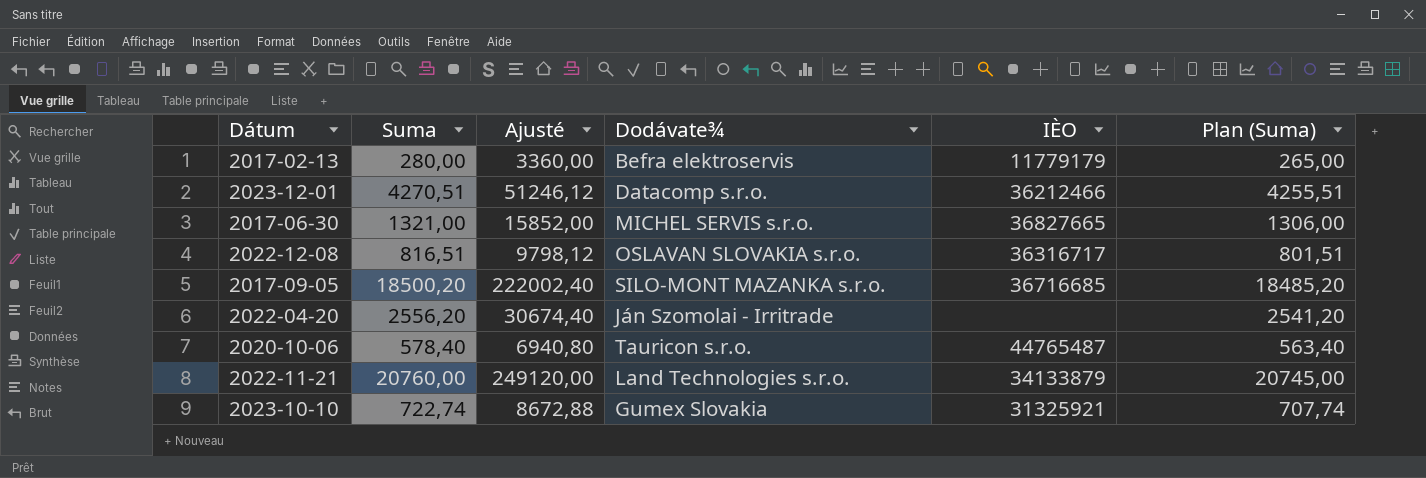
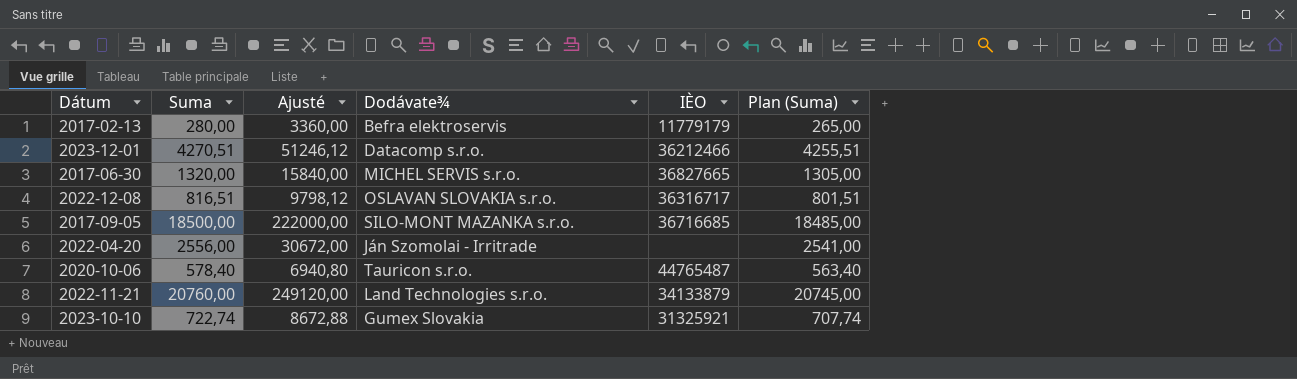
2017-06-30 | Suma: 1321,00 -> 1320,00
2017-06-30 | Ajusté: 15852,00 -> 15840,00
2017-06-30 | Plan (Suma): 1306,00 -> 1305,00
2017-09-05 | Suma: 18500,20 -> 18500,00
2017-09-05 | Ajusté: 222002,40 -> 222000,00
2017-09-05 | Plan (Suma): 18485,20 -> 18485,00
2022-04-20 | Suma: 2556,20 -> 2556,00
2022-04-20 | Ajusté: 30674,40 -> 30672,00
2022-04-20 | Plan (Suma): 2541,20 -> 2541,00

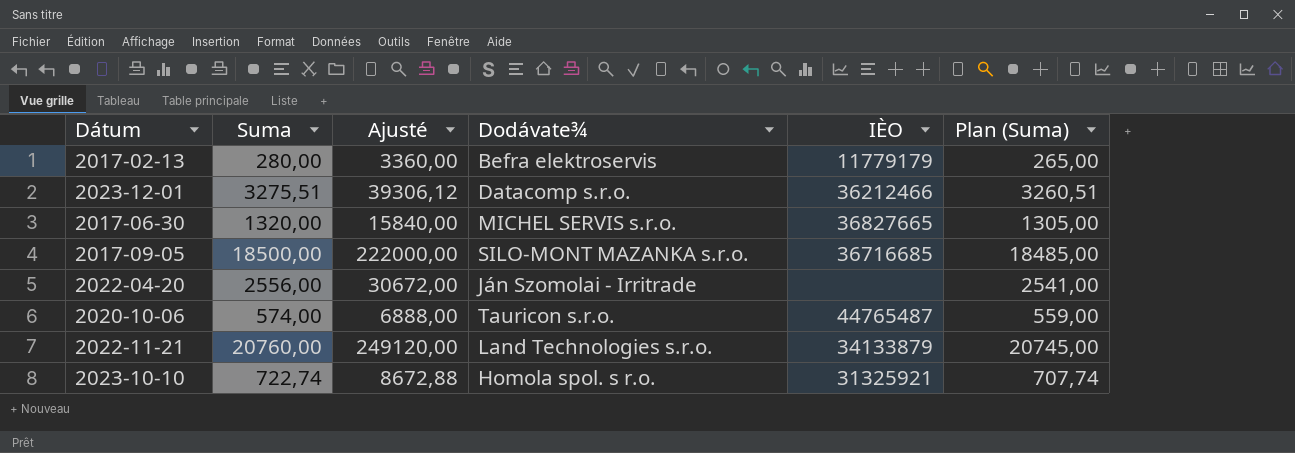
row 2022-12-08: 816,51 | 9798,12 | OSLAVAN SLOVAKIA s.r.o. | 36316717 | 801,51 -> none
2023-12-01 | Suma: 4270,51 -> 3275,51
2023-12-01 | Ajusté: 51246,12 -> 39306,12
2023-12-01 | Plan (Suma): 4255,51 -> 3260,51
2020-10-06 | Suma: 578,40 -> 574,00
2020-10-06 | Ajusté: 6940,80 -> 6888,00
2020-10-06 | Plan (Suma): 563,40 -> 559,00
2023-10-10 | Dodávate¾: Gumex Slovakia -> Homola spol. s r.o.

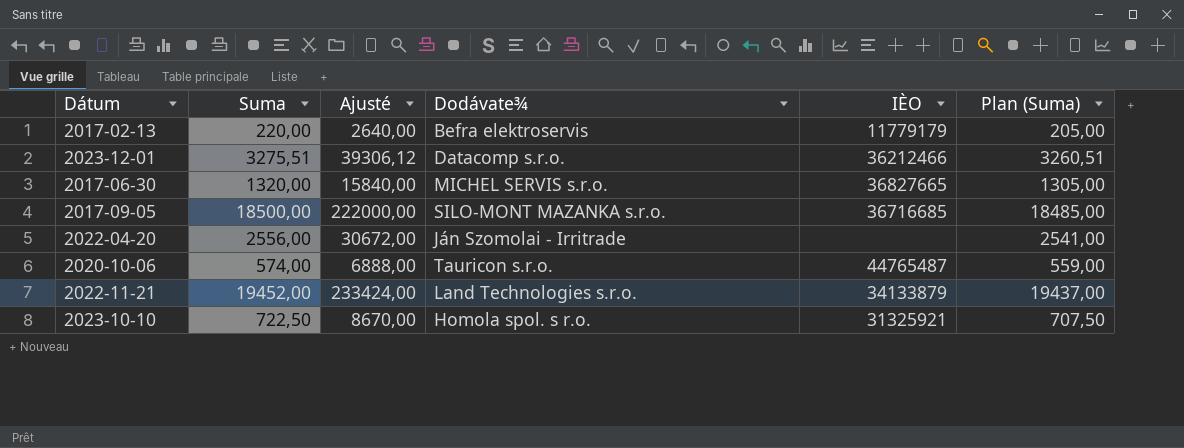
2017-02-13 | Suma: 280,00 -> 220,00
2017-02-13 | Ajusté: 3360,00 -> 2640,00
2017-02-13 | Plan (Suma): 265,00 -> 205,00
2022-11-21 | Suma: 20760,00 -> 19452,00
2022-11-21 | Ajusté: 249120,00 -> 233424,00
2022-11-21 | Plan (Suma): 20745,00 -> 19437,00
2023-10-10 | Suma: 722,74 -> 722,50
2023-10-10 | Ajusté: 8672,88 -> 8670,00
2023-10-10 | Plan (Suma): 707,74 -> 707,50

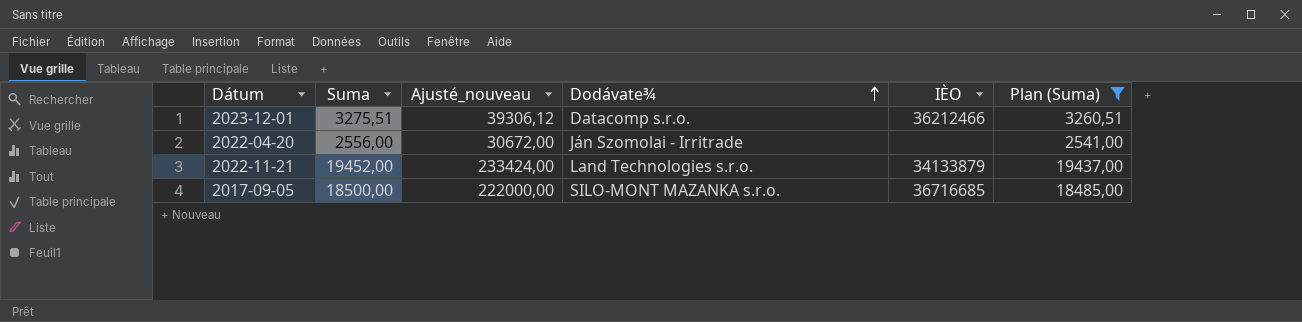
filter: none -> Plan (Suma) >= 2541,00
row order: none -> Dodávate¾ ascending
column name: Ajusté -> Ajusté_nouveau

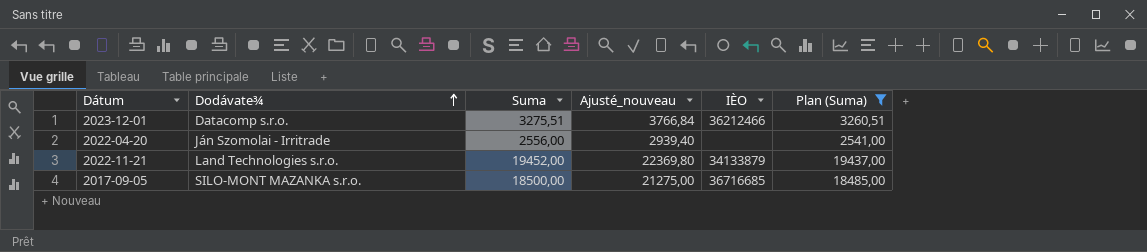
column Dodávate¾ | position: 4 -> 2
column Ajusté_nouveau | formula: [Suma] * 12 -> [Suma] * 1,15

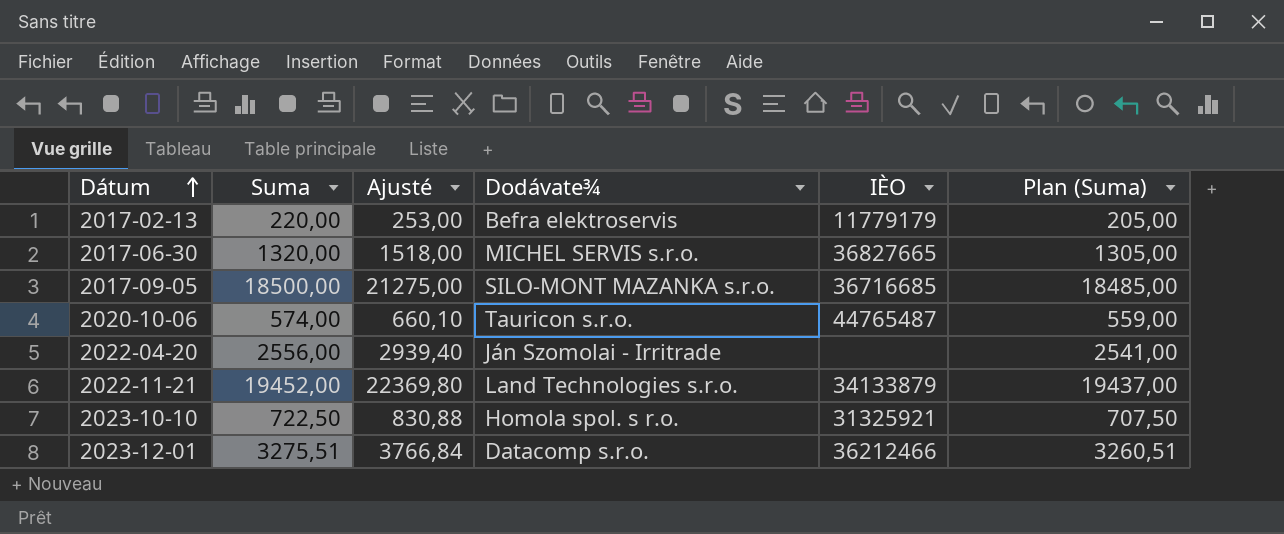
filter: Plan (Suma) >= 2541,00 -> none
row order: Dodávate¾ ascending -> Dátum ascending
column name: Ajusté_nouveau -> Ajusté
column Dodávate¾ | position: 2 -> 4

